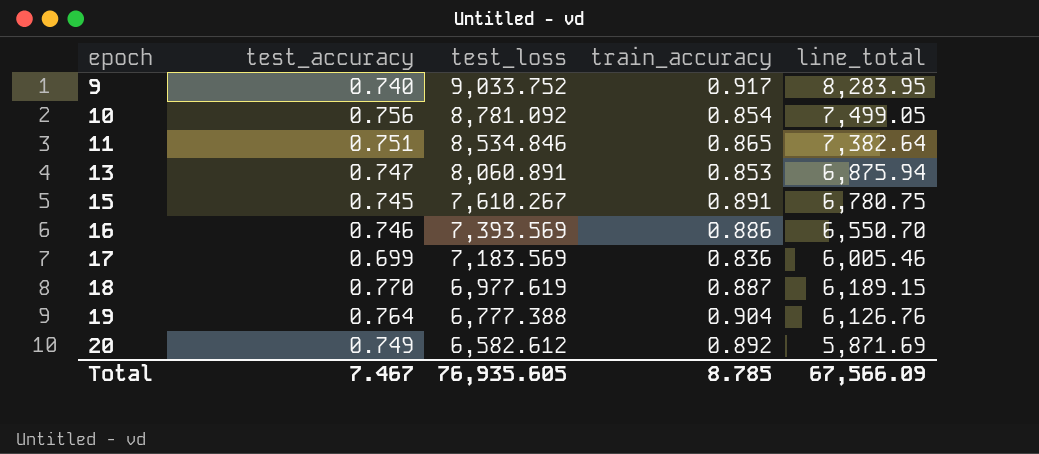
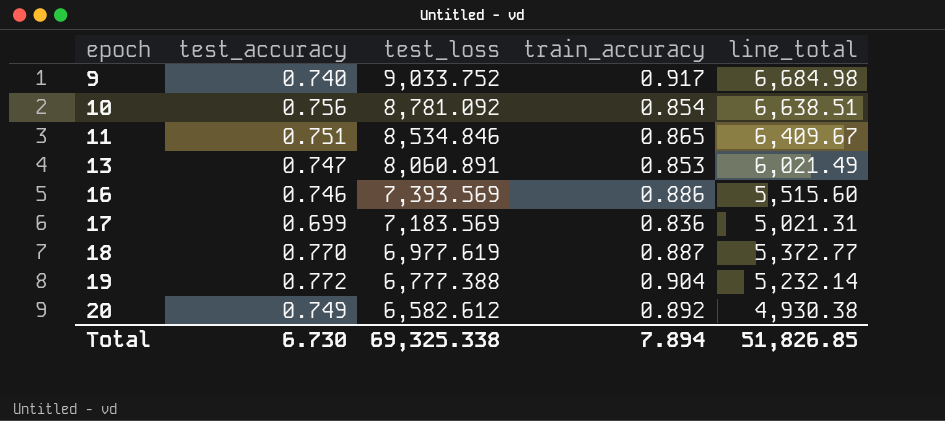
column line_total | formula: [test_loss] * [train_accuracy] -> [test_accuracy] * [test_loss]
row 15: 0.745 | 7,610.267 | 0.891 | 6,780.75 -> none
19 | test_accuracy: 0.764 -> 0.772
Total | test_accuracy: 7.467 -> 6.730
Total | test_loss: 76,935.605 -> 69,325.338
Total | train_accuracy: 8.785 -> 7.894
Total | line_total: 67,566.09 -> 51,826.85

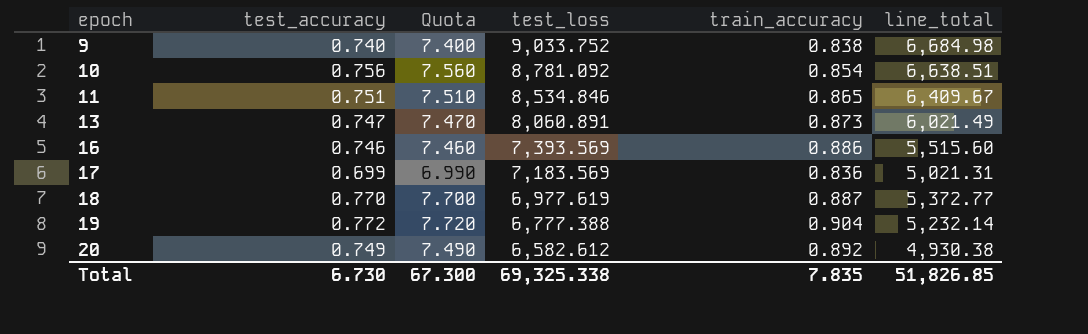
column Quota | formula: none -> [test_accuracy] * 10
9 | train_accuracy: 0.917 -> 0.838
13 | train_accuracy: 0.853 -> 0.873
Total | train_accuracy: 7.894 -> 7.835

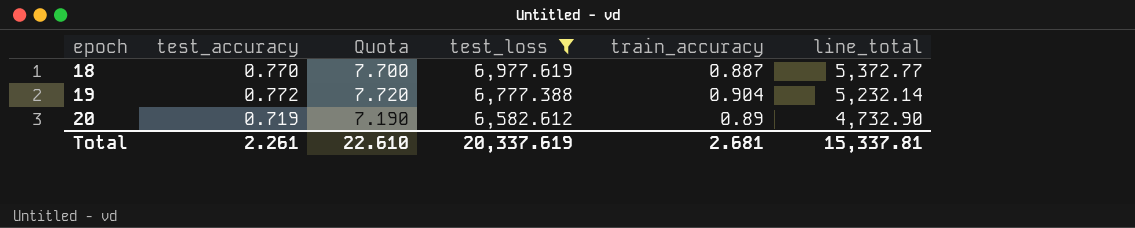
filter: none -> test_loss <= 6,977.619
20 | test_accuracy: 0.749 -> 0.719
20 | Quota: 7.490 -> 7.190
20 | train_accuracy: 0.892 -> 0.89
20 | line_total: 4,930.38 -> 4,732.90
Total | test_accuracy: 6.730 -> 2.261
Total | Quota: 67.300 -> 22.610
Total | test_loss: 69,325.338 -> 20,337.619
Total | train_accuracy: 7.835 -> 2.681
Total | line_total: 51,826.85 -> 15,337.81

